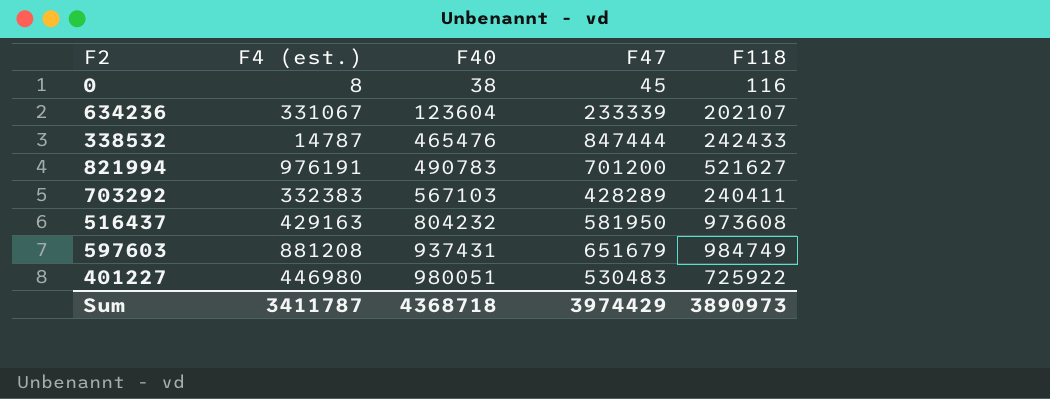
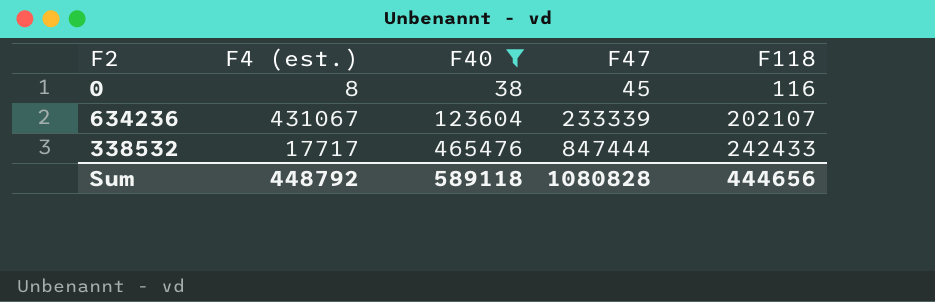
filter: none -> F40 <= 465476
634236 | F4 (est.): 331067 -> 431067
338532 | F4 (est.): 14787 -> 17717
Sum | F4 (est.): 3411787 -> 448792
Sum | F40: 4368718 -> 589118
Sum | F47: 3974429 -> 1080828
Sum | F118: 3890973 -> 444656

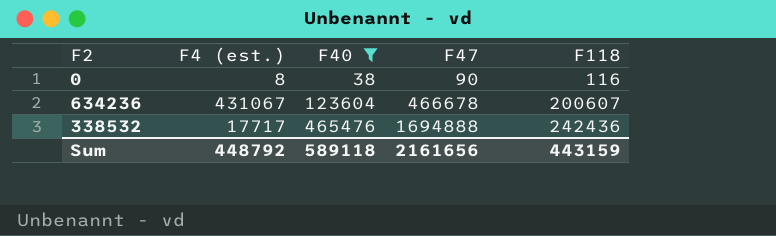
0 | F47: 45 -> 90
634236 | F47: 233339 -> 466678
634236 | F118: 202107 -> 200607
338532 | F47: 847444 -> 1694888
338532 | F118: 242433 -> 242436
Sum | F47: 1080828 -> 2161656
Sum | F118: 444656 -> 443159

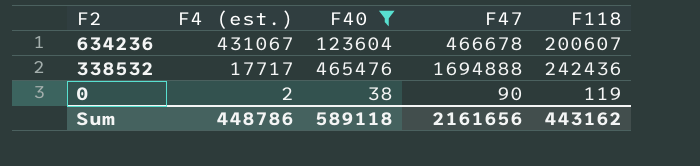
row order: F40 ascending -> F2 descending
0 | F4 (est.): 8 -> 2
0 | F118: 116 -> 119
Sum | F4 (est.): 448792 -> 448786
Sum | F118: 443159 -> 443162

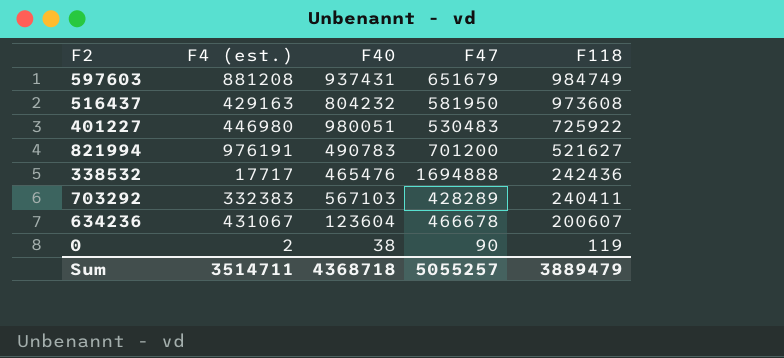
filter: F40 <= 465476 -> none
row order: F2 descending -> F118 descending
Sum | F4 (est.): 448786 -> 3514711
Sum | F40: 589118 -> 4368718
Sum | F47: 2161656 -> 5055257
Sum | F118: 443162 -> 3889479

